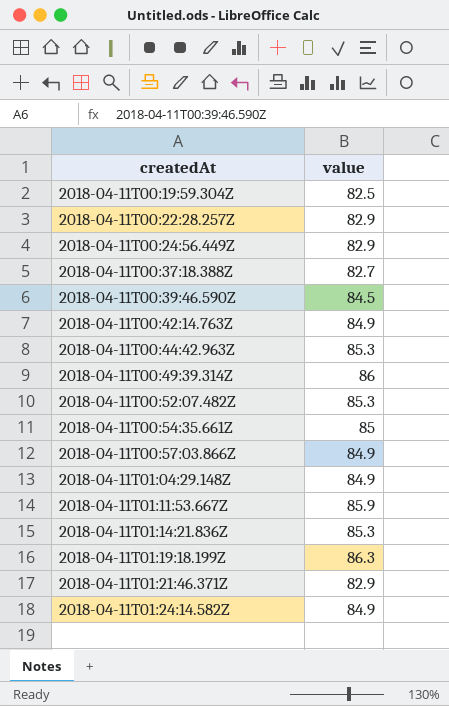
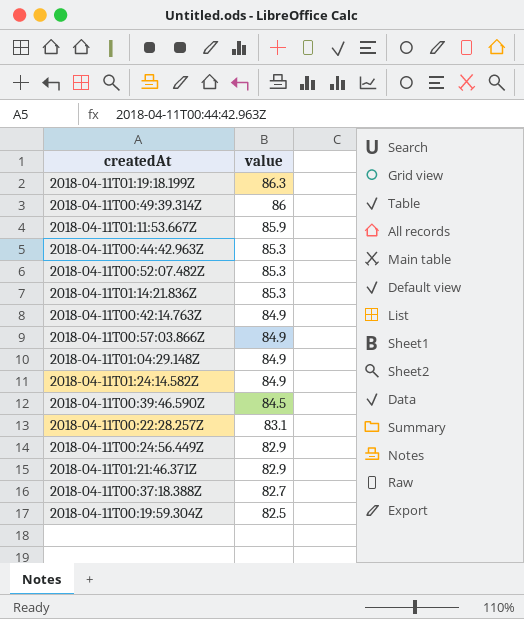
row order: createdAt ascending -> value descending
row 2018-04-11T00:54:35.661Z: 85 -> none
2018-04-11T00:22:28.257Z | value: 82.9 -> 83.1

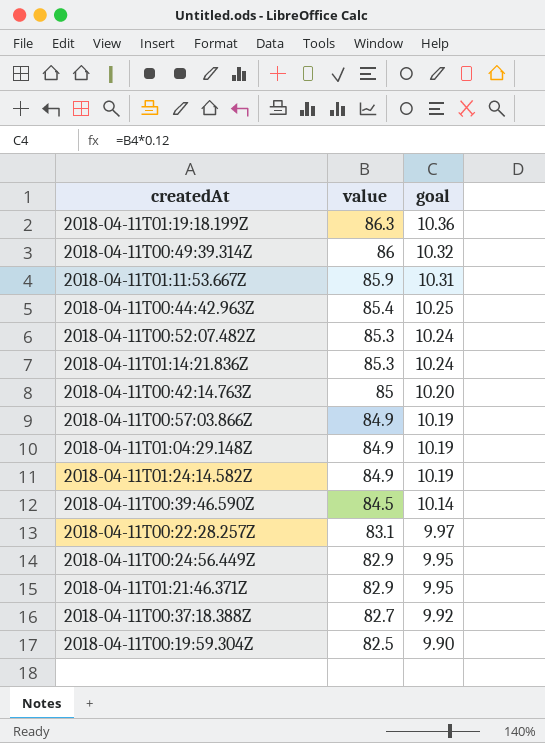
column goal | formula: none -> [value] * 0.12
2018-04-11T00:44:42.963Z | value: 85.3 -> 85.4
2018-04-11T00:42:14.763Z | value: 84.9 -> 85

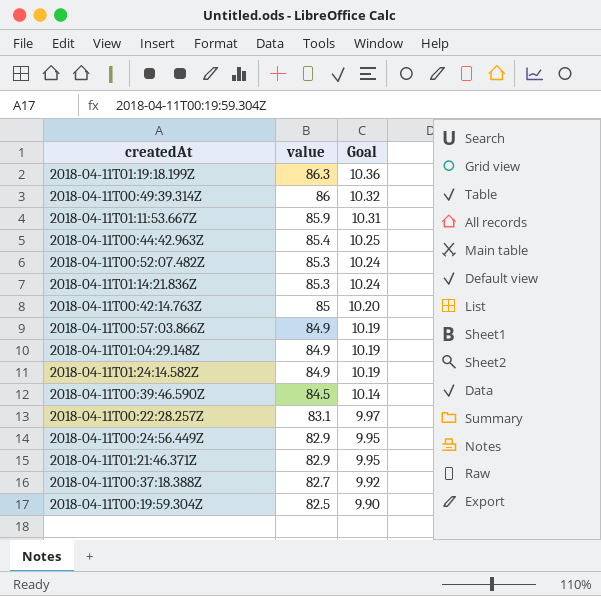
column name: goal -> Goal

